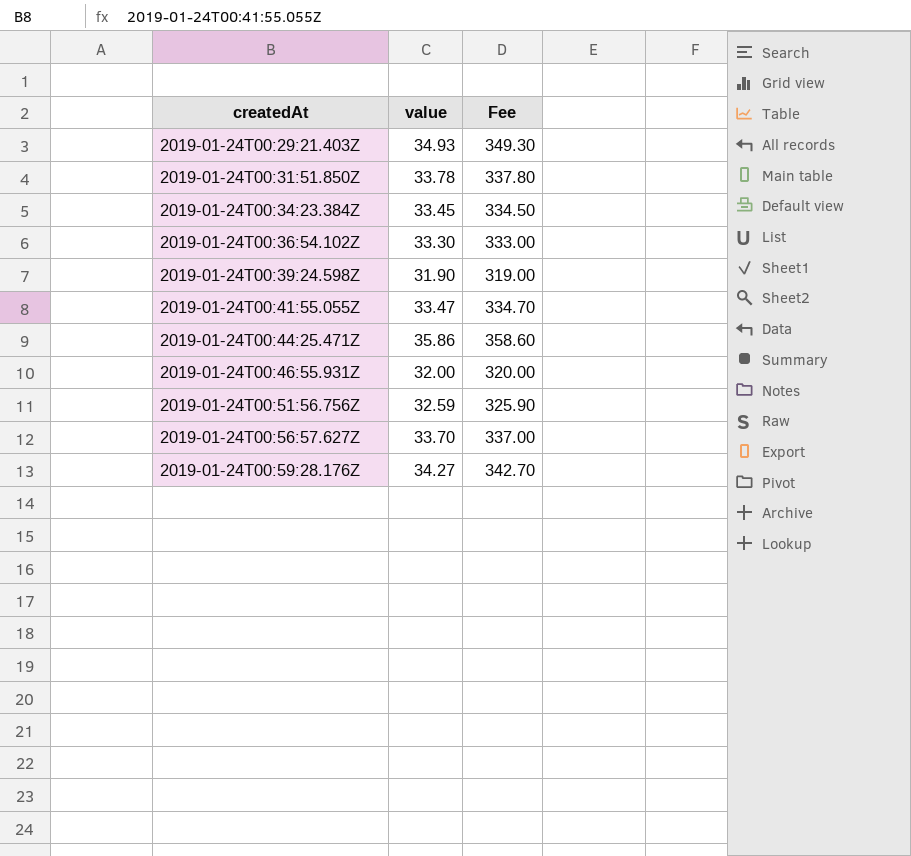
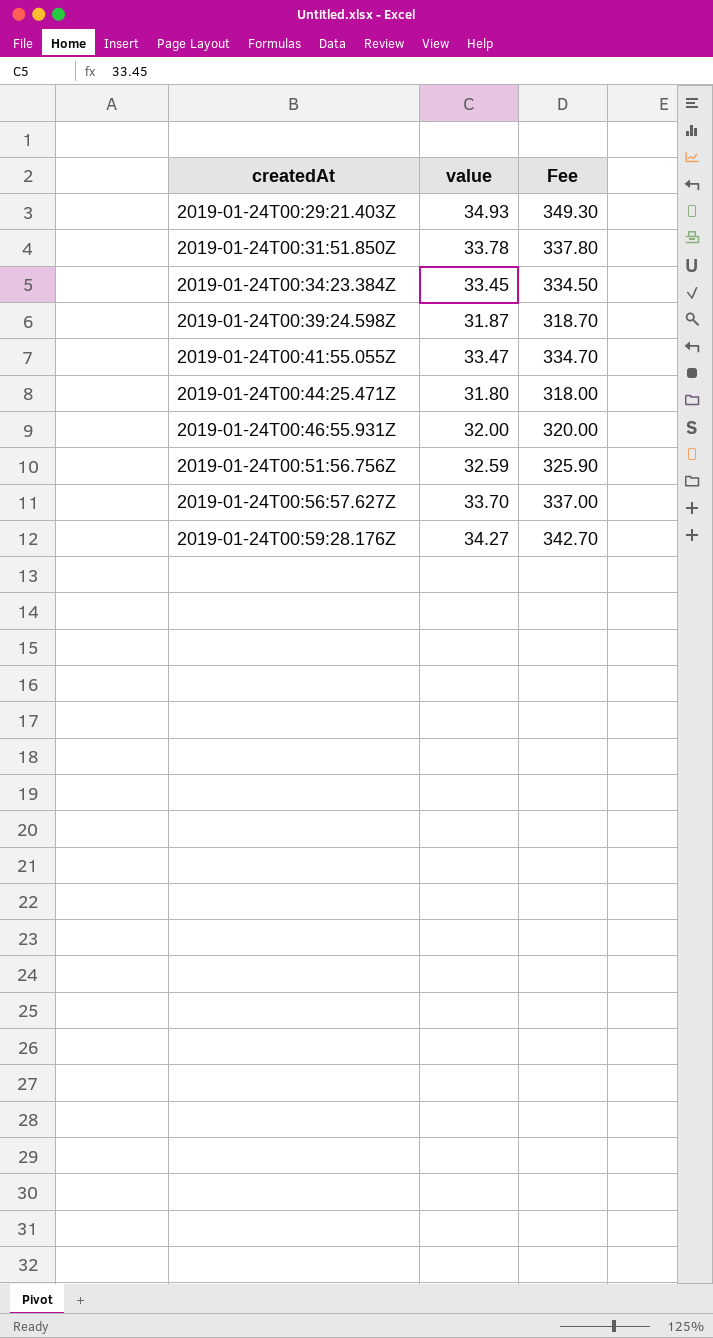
row 2019-01-24T00:36:54.102Z: 33.30 | 333.00 -> none
2019-01-24T00:39:24.598Z | value: 31.90 -> 31.87
2019-01-24T00:39:24.598Z | Fee: 319.00 -> 318.70
2019-01-24T00:44:25.471Z | value: 35.86 -> 31.80
2019-01-24T00:44:25.471Z | Fee: 358.60 -> 318.00

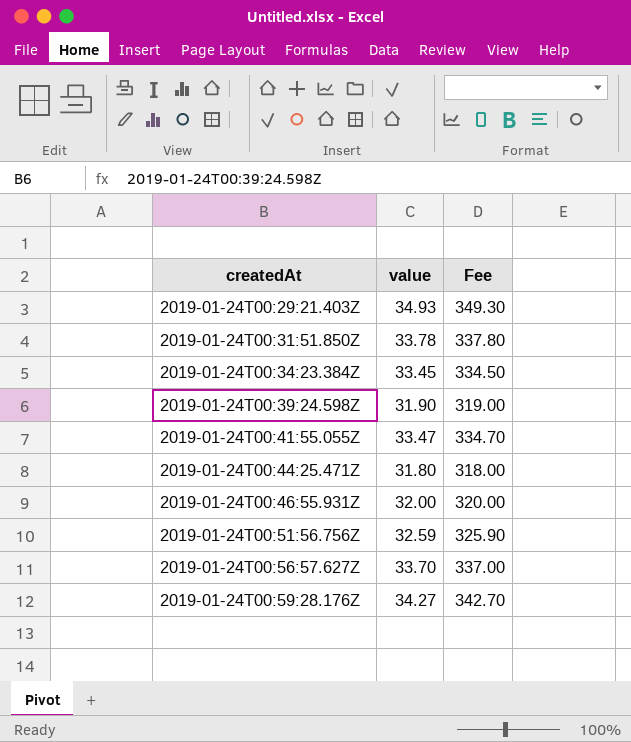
2019-01-24T00:39:24.598Z | value: 31.87 -> 31.90
2019-01-24T00:39:24.598Z | Fee: 318.70 -> 319.00

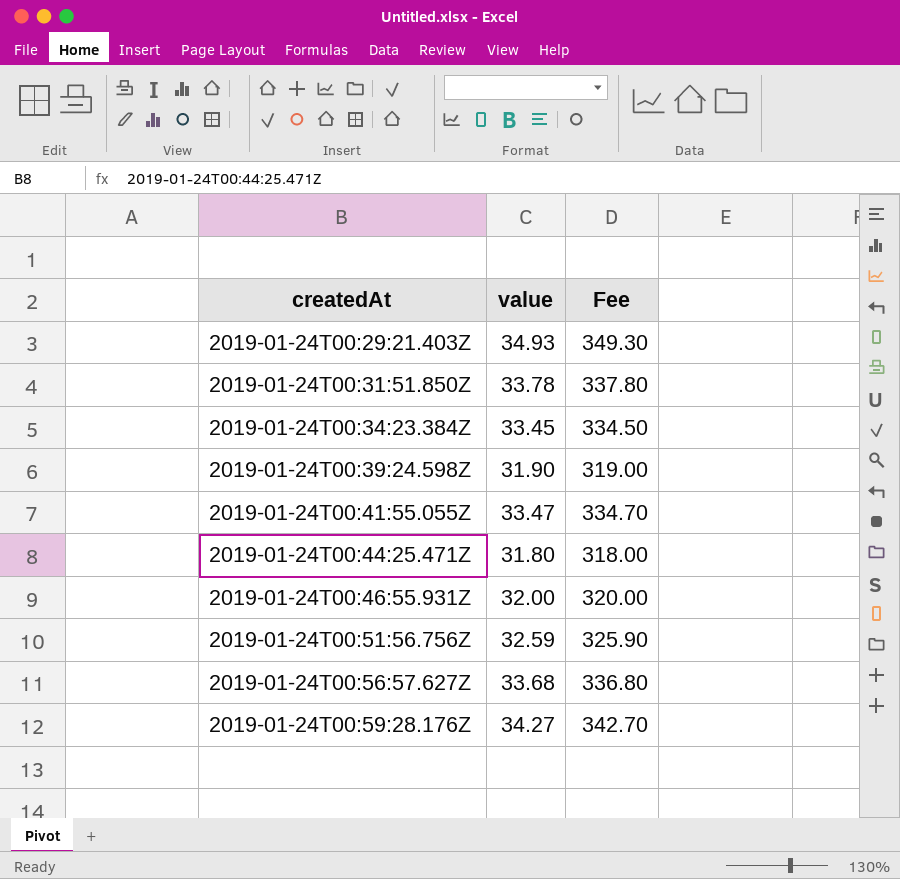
2019-01-24T00:56:57.627Z | value: 33.70 -> 33.68
2019-01-24T00:56:57.627Z | Fee: 337.00 -> 336.80

